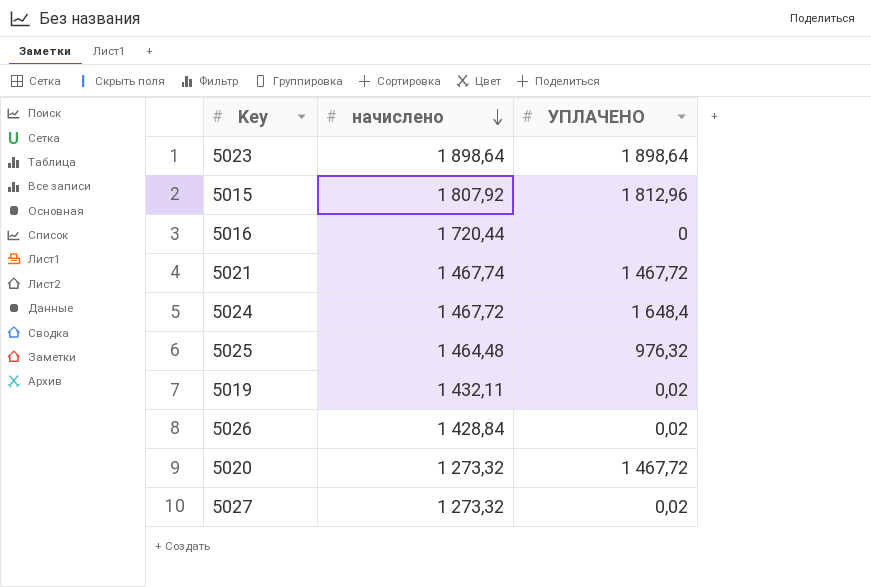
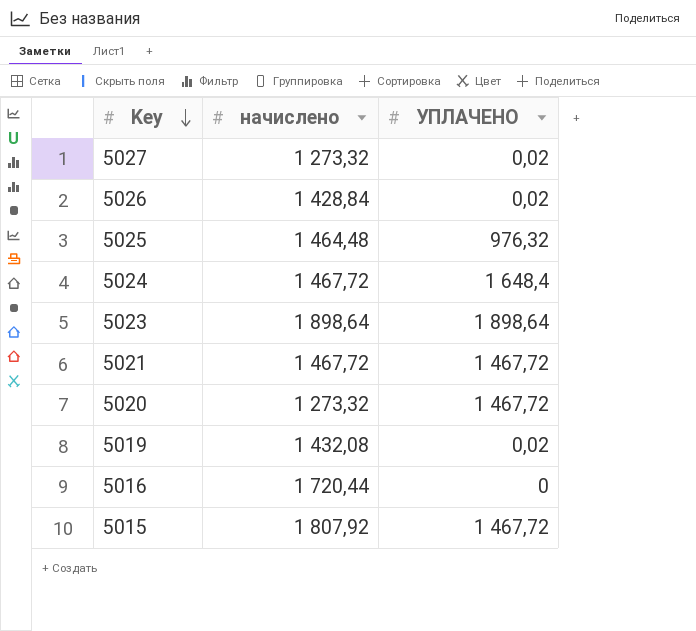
row order: начислено descending -> Key descending
5021 | начислено: 1 467,74 -> 1 467,72
5019 | начислено: 1 432,11 -> 1 432,08
5015 | УПЛАЧЕНО: 1 812,96 -> 1 467,72

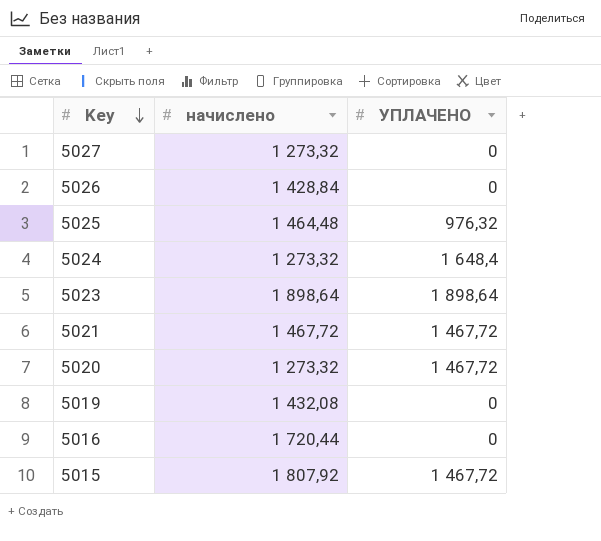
5027 | УПЛАЧЕНО: 0,02 -> 0
5026 | УПЛАЧЕНО: 0,02 -> 0
5024 | начислено: 1 467,72 -> 1 273,32
5019 | УПЛАЧЕНО: 0,02 -> 0

